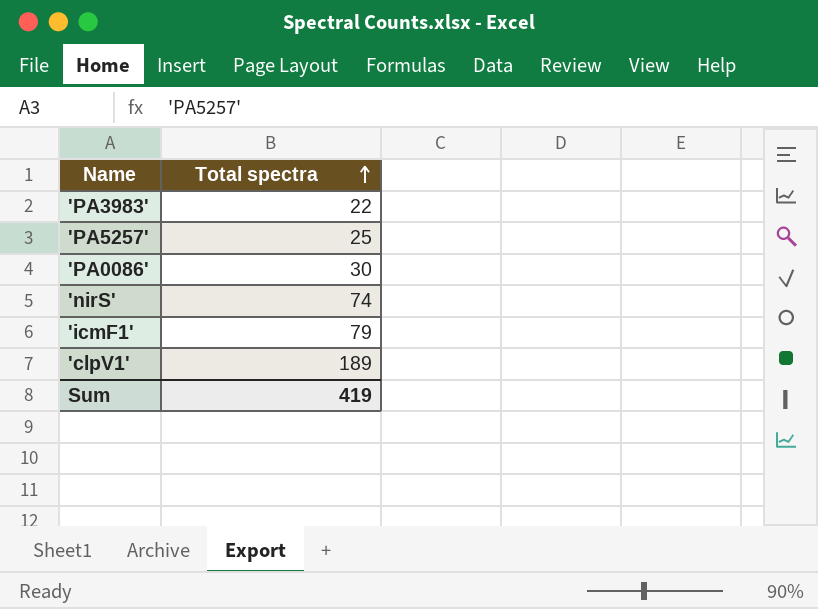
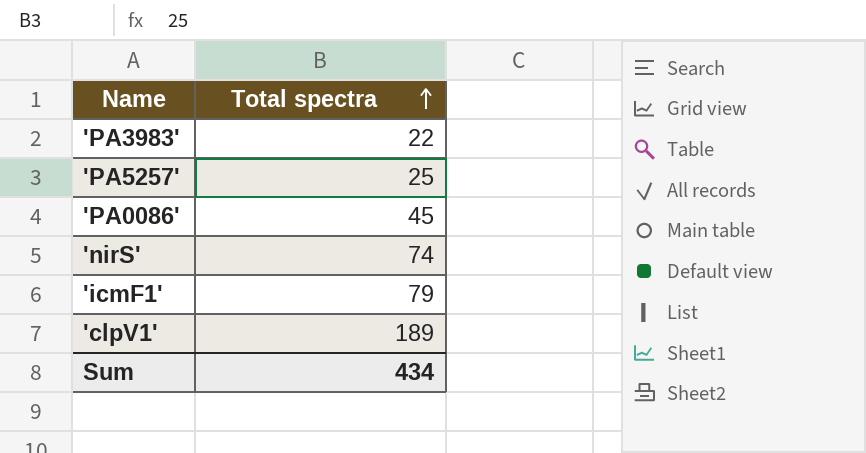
'PA0086' | Total spectra: 30 -> 45
Sum | Total spectra: 419 -> 434

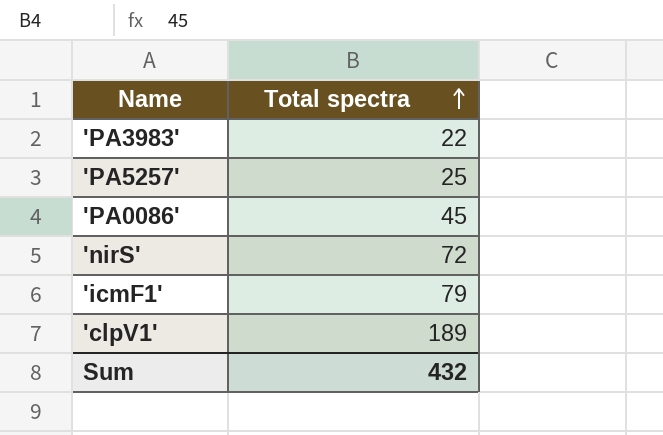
'nirS' | Total spectra: 74 -> 72
Sum | Total spectra: 434 -> 432

